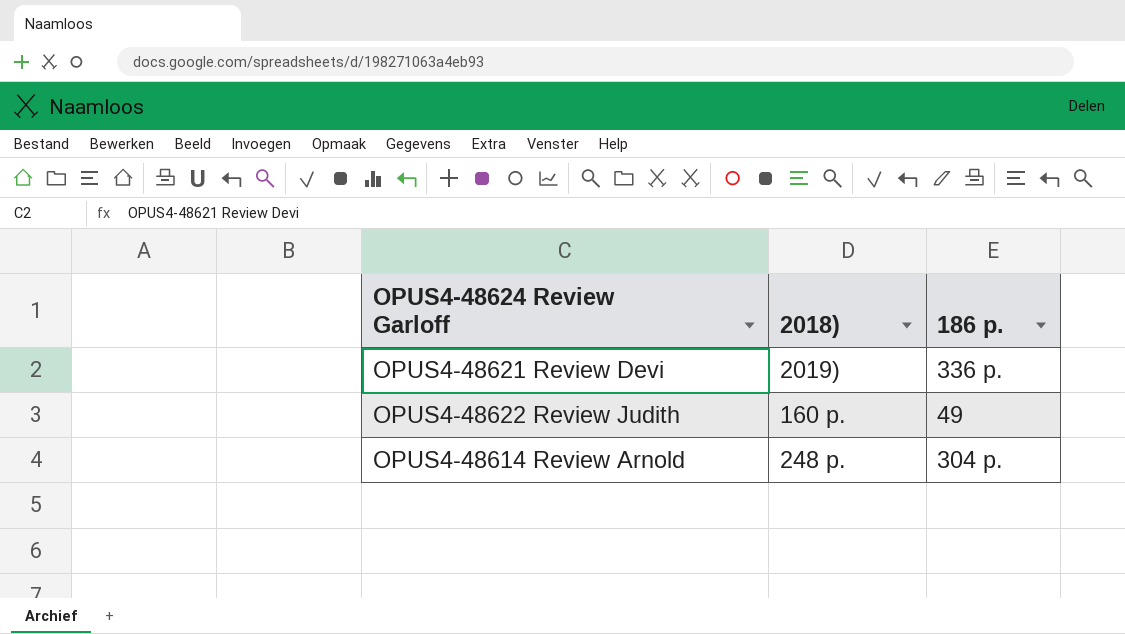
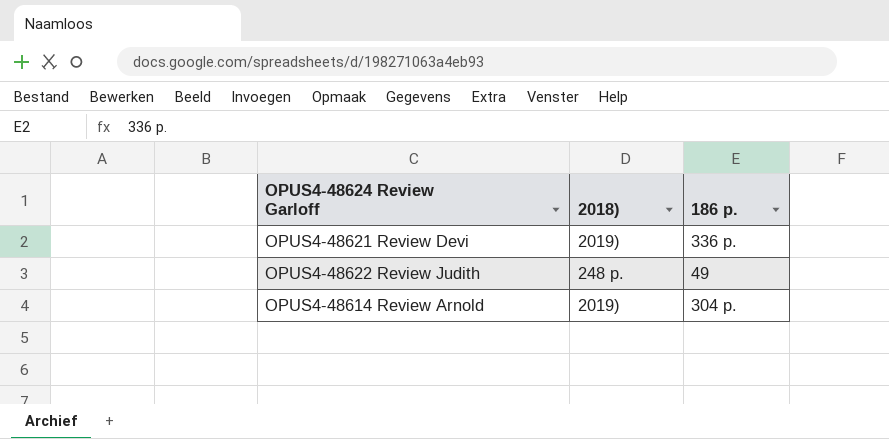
OPUS4-48622 Review Judith | 2018): 160 p. -> 248 p.
OPUS4-48614 Review Arnold | 2018): 248 p. -> 2019)

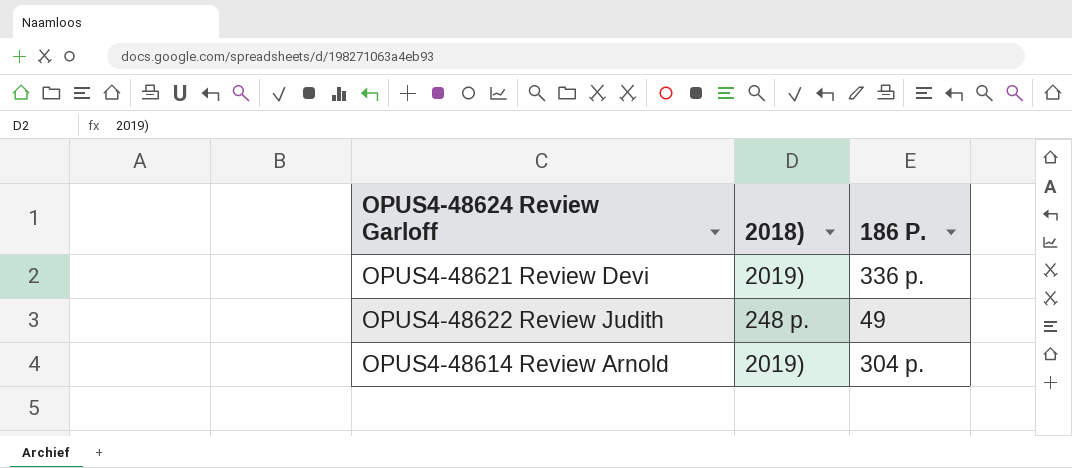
column name: 186 p. -> 186 P.

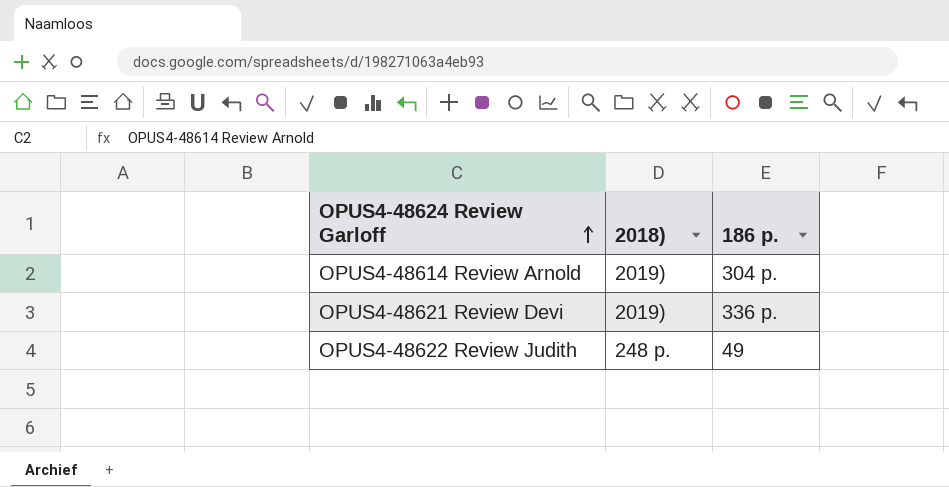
row order: none -> OPUS4-48624 Review Garloff ascending
column name: 186 P. -> 186 p.

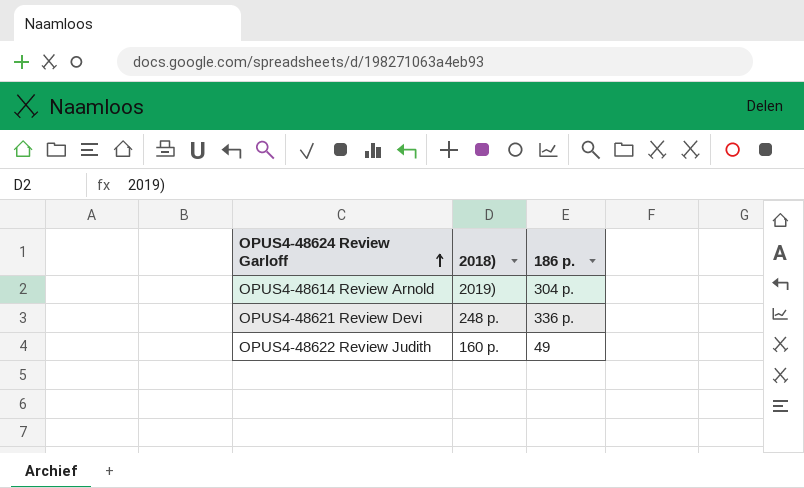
OPUS4-48621 Review Devi | 2018): 2019) -> 248 p.
OPUS4-48622 Review Judith | 2018): 248 p. -> 160 p.

